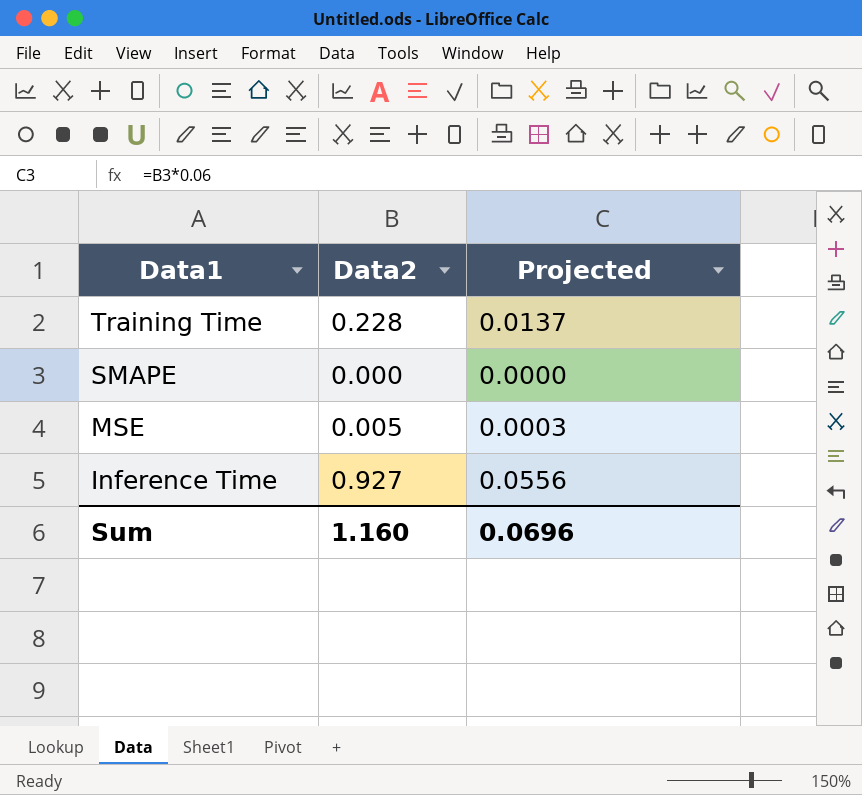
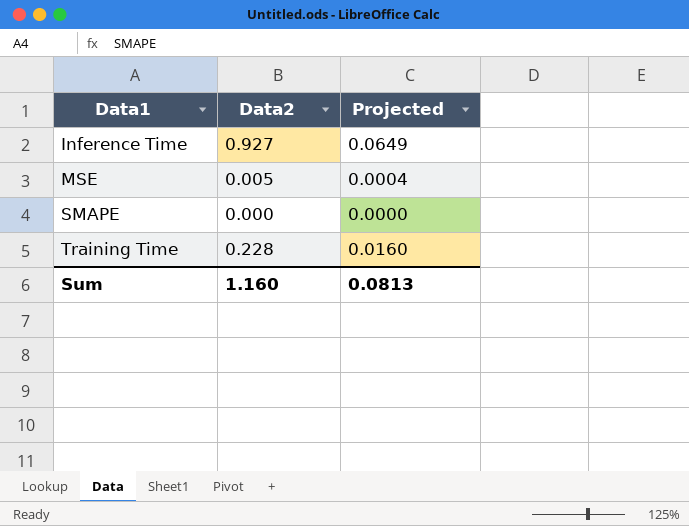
row order: Data1 descending -> Data1 ascending
column Projected | formula: [Data2] * 0.06 -> [Data2] * 0.07
Sum | Projected: 0.0696 -> 0.0813

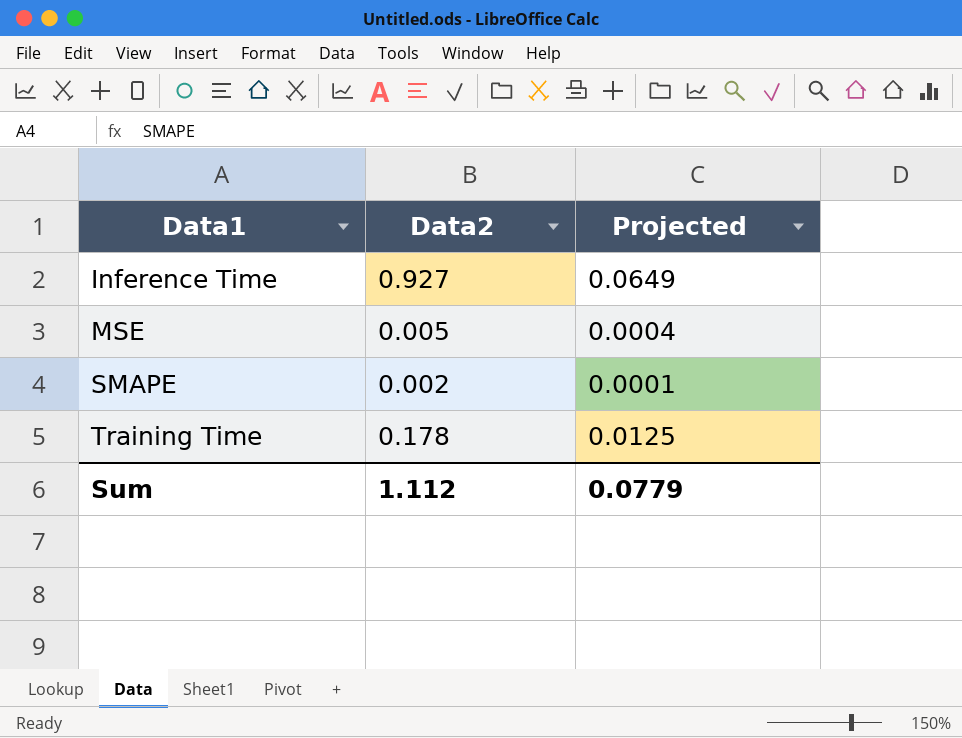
SMAPE | Data2: 0.000 -> 0.002
SMAPE | Projected: 0.0000 -> 0.0001
Training Time | Data2: 0.228 -> 0.178
Training Time | Projected: 0.0160 -> 0.0125
Sum | Data2: 1.160 -> 1.112
Sum | Projected: 0.0813 -> 0.0779

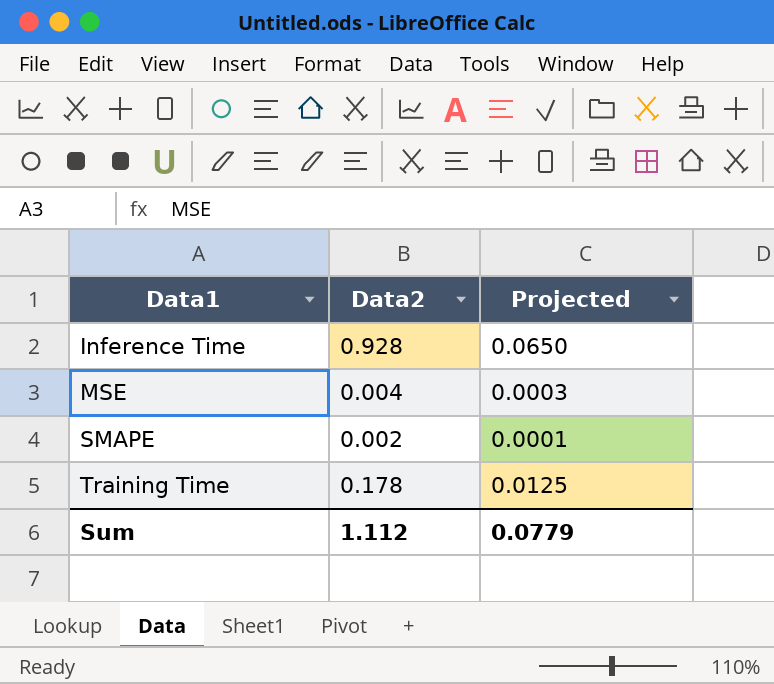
Inference Time | Data2: 0.927 -> 0.928
Inference Time | Projected: 0.0649 -> 0.0650
MSE | Data2: 0.005 -> 0.004
MSE | Projected: 0.0004 -> 0.0003

